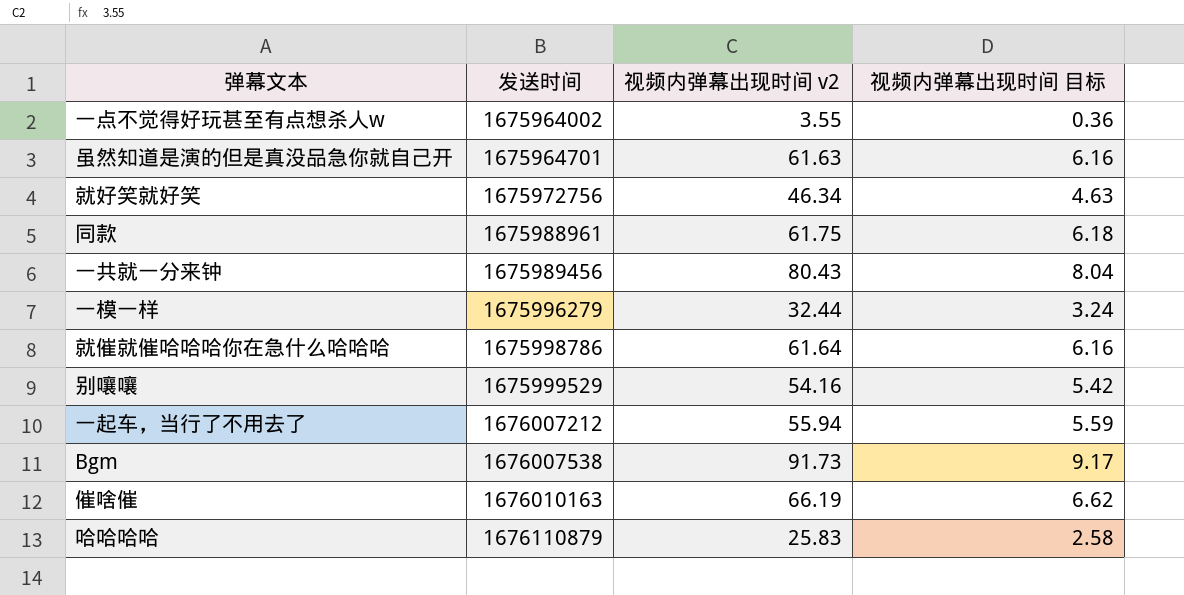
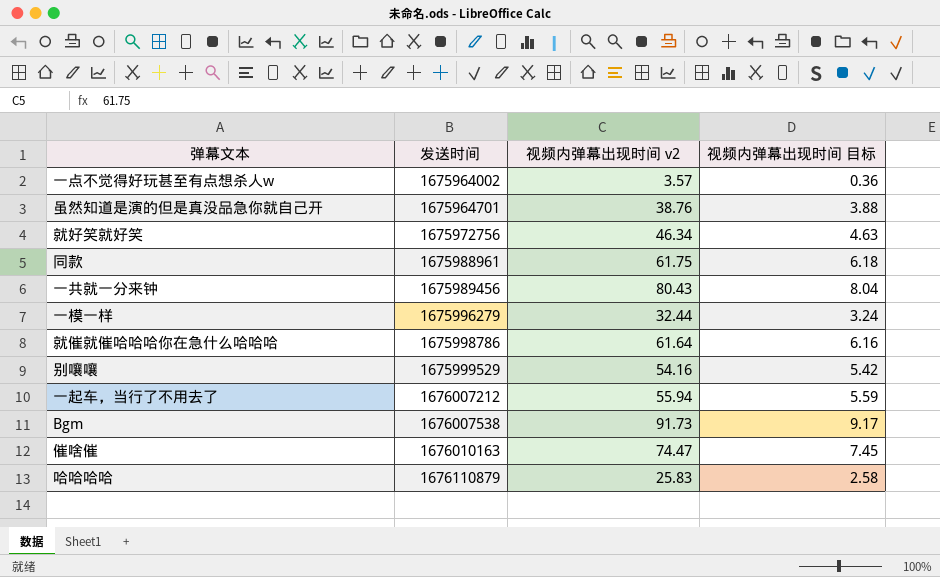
一点不觉得好玩甚至有点想杀人w | 视频内弹幕出现时间 v2: 3.55 -> 3.57
虽然知道是演的但是真没品急你就自己开 | 视频内弹幕出现时间 v2: 61.63 -> 38.76
虽然知道是演的但是真没品急你就自己开 | 视频内弹幕出现时间 目标: 6.16 -> 3.88
催啥催 | 视频内弹幕出现时间 v2: 66.19 -> 74.47
催啥催 | 视频内弹幕出现时间 目标: 6.62 -> 7.45

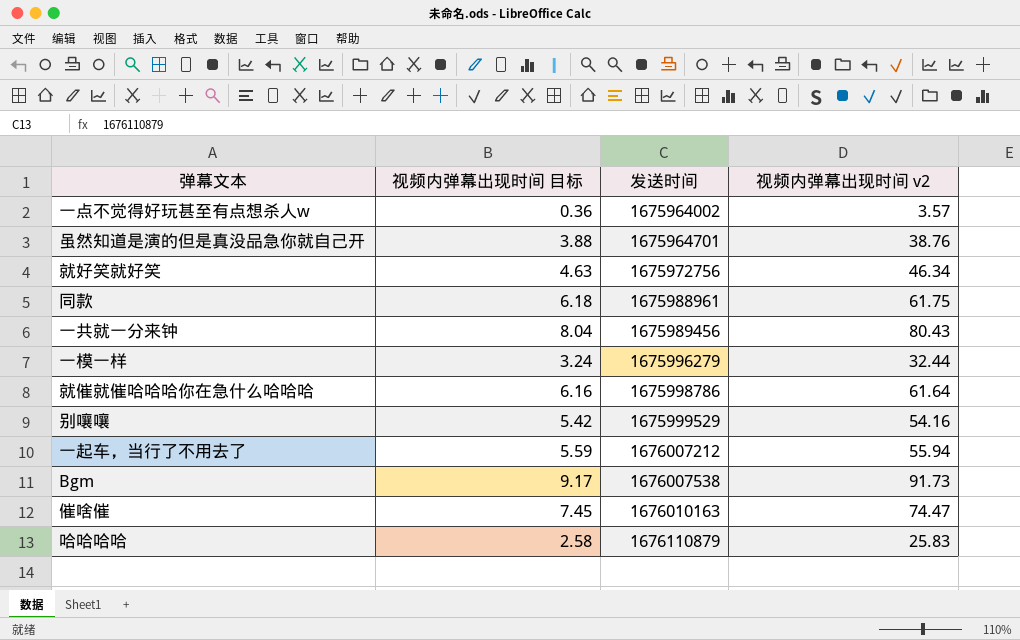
column 视频内弹幕出现时间 目标 | position: 4 -> 2

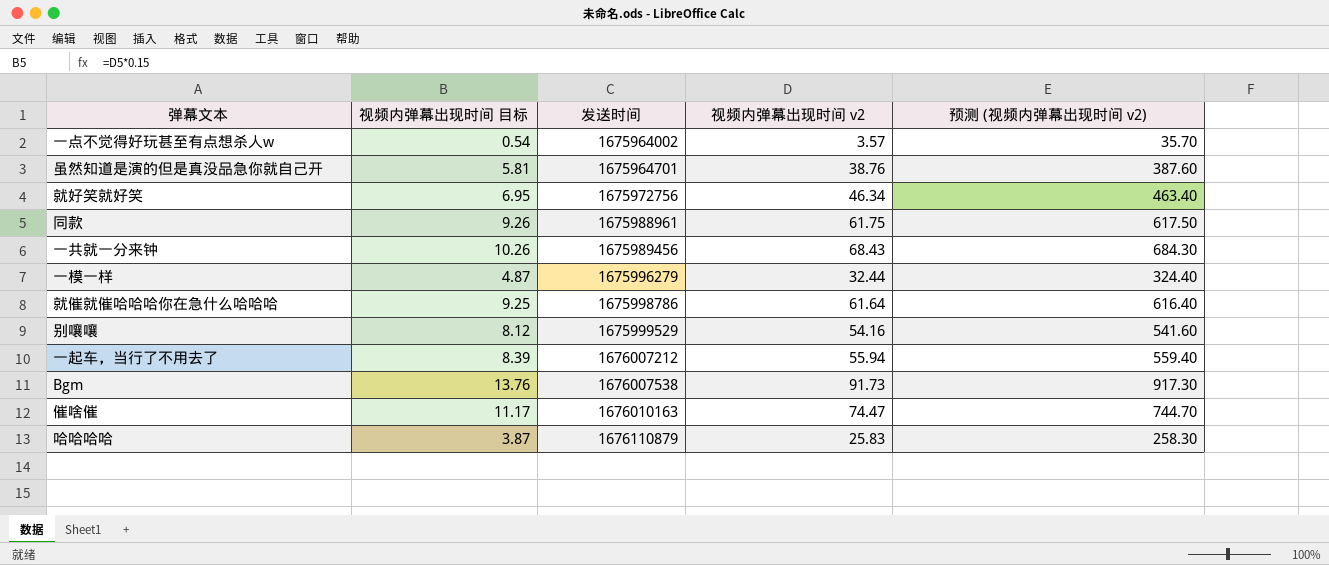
column 视频内弹幕出现时间 目标 | formula: [视频内弹幕出现时间 v2] * 0.1 -> [视频内弹幕出现时间 v2] * 0.15
column 预测 (视频内弹幕出现时间 v2) | formula: none -> [视频内弹幕出现时间 v2] * 10
一共就一分来钟 | 视频内弹幕出现时间 v2: 80.43 -> 68.43

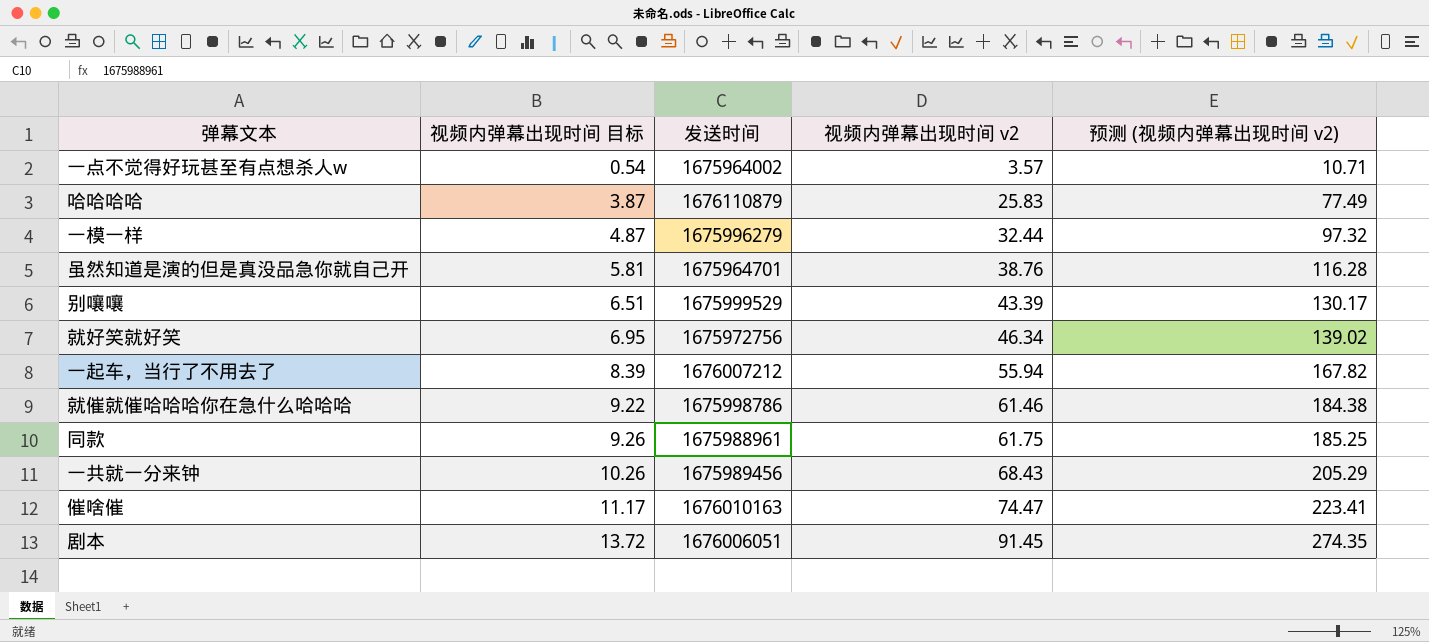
row order: 发送时间 ascending -> 视频内弹幕出现时间 目标 ascending
column 预测 (视频内弹幕出现时间 v2) | formula: [视频内弹幕出现时间 v2] * 10 -> [视频内弹幕出现时间 v2] * 3
row Bgm: 13.76 | 1676007538 | 91.73 | 917.30 -> none
别嚷嚷 | 视频内弹幕出现时间 目标: 8.12 -> 6.51
别嚷嚷 | 视频内弹幕出现时间 v2: 54.16 -> 43.39
就催就催哈哈哈你在急什么哈哈哈 | 视频内弹幕出现时间 目标: 9.25 -> 9.22
就催就催哈哈哈你在急什么哈哈哈 | 视频内弹幕出现时间 v2: 61.64 -> 61.46
row 剧本: none -> 13.72 | 1676006051 | 91.45 | 274.35

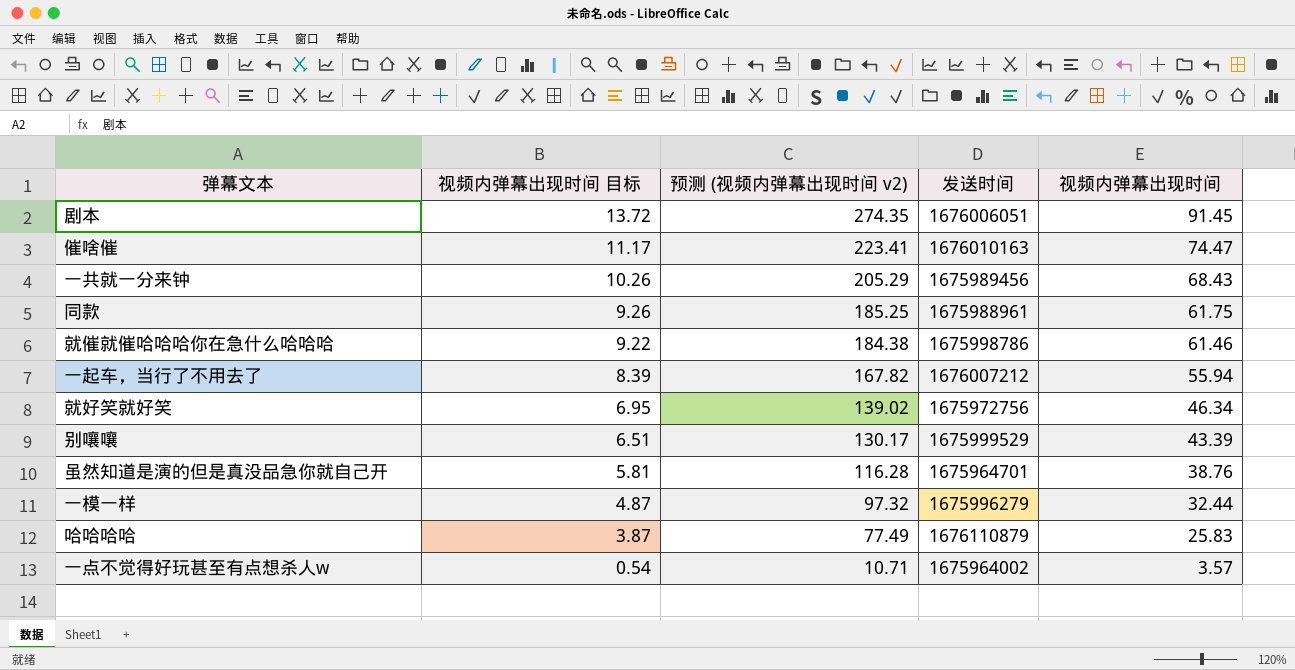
row order: 视频内弹幕出现时间 目标 ascending -> 视频内弹幕出现时间 目标 descending
column 预测 (视频内弹幕出现时间 v2) | position: 5 -> 3
column name: 视频内弹幕出现时间 v2 -> 视频内弹幕出现时间

